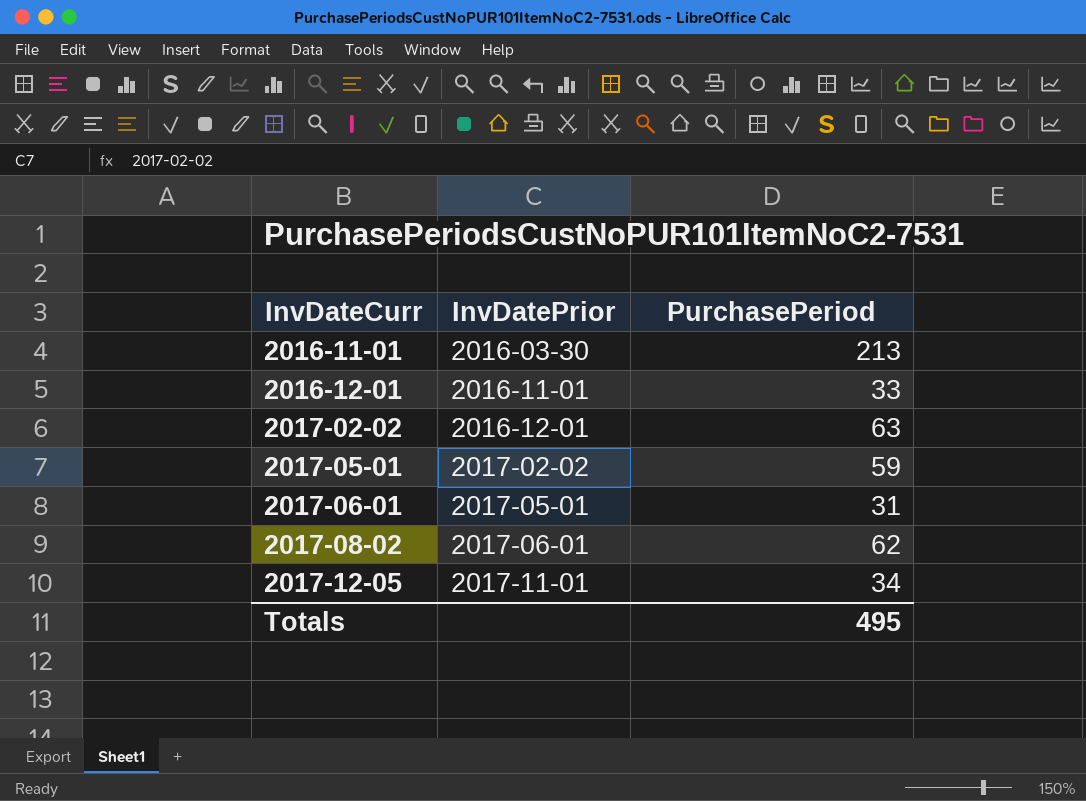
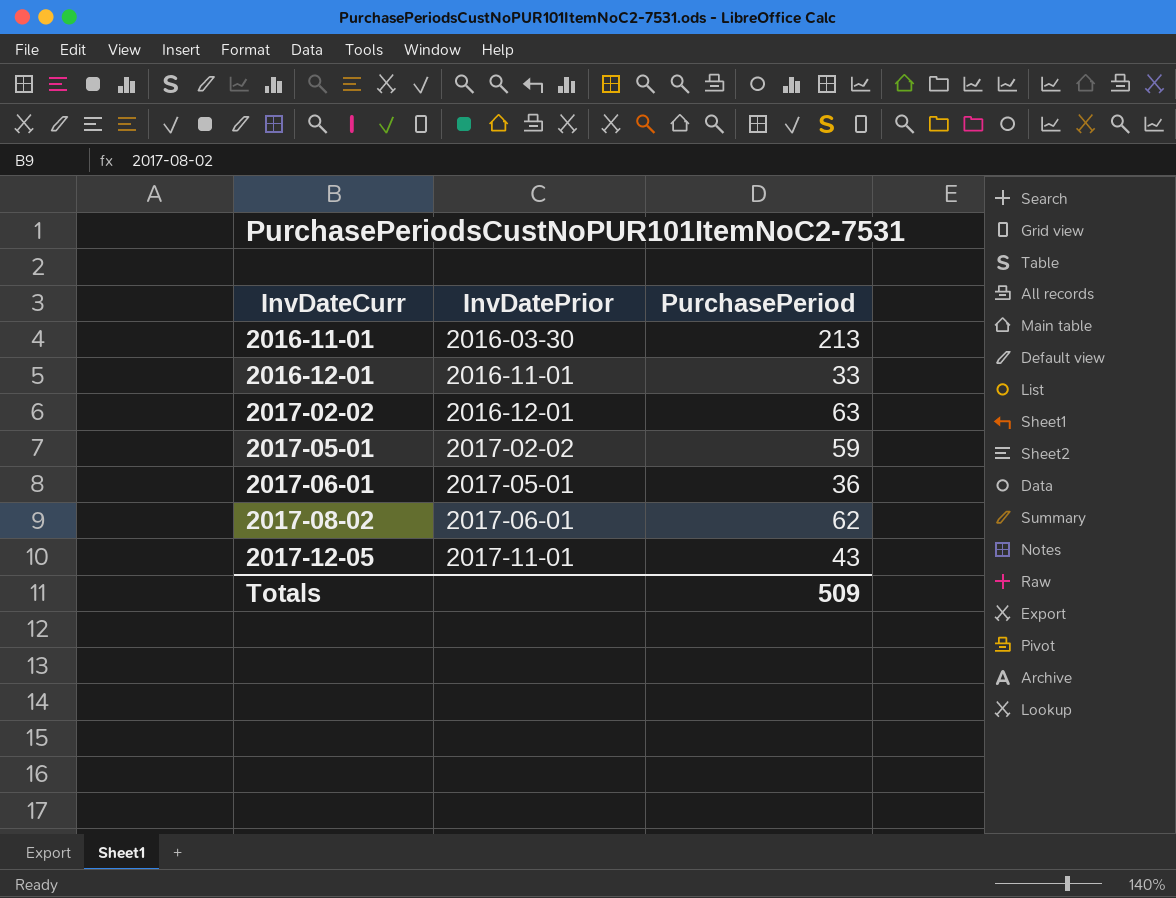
2017-06-01 | PurchasePeriod: 31 -> 36
2017-12-05 | PurchasePeriod: 34 -> 43
Totals | PurchasePeriod: 495 -> 509

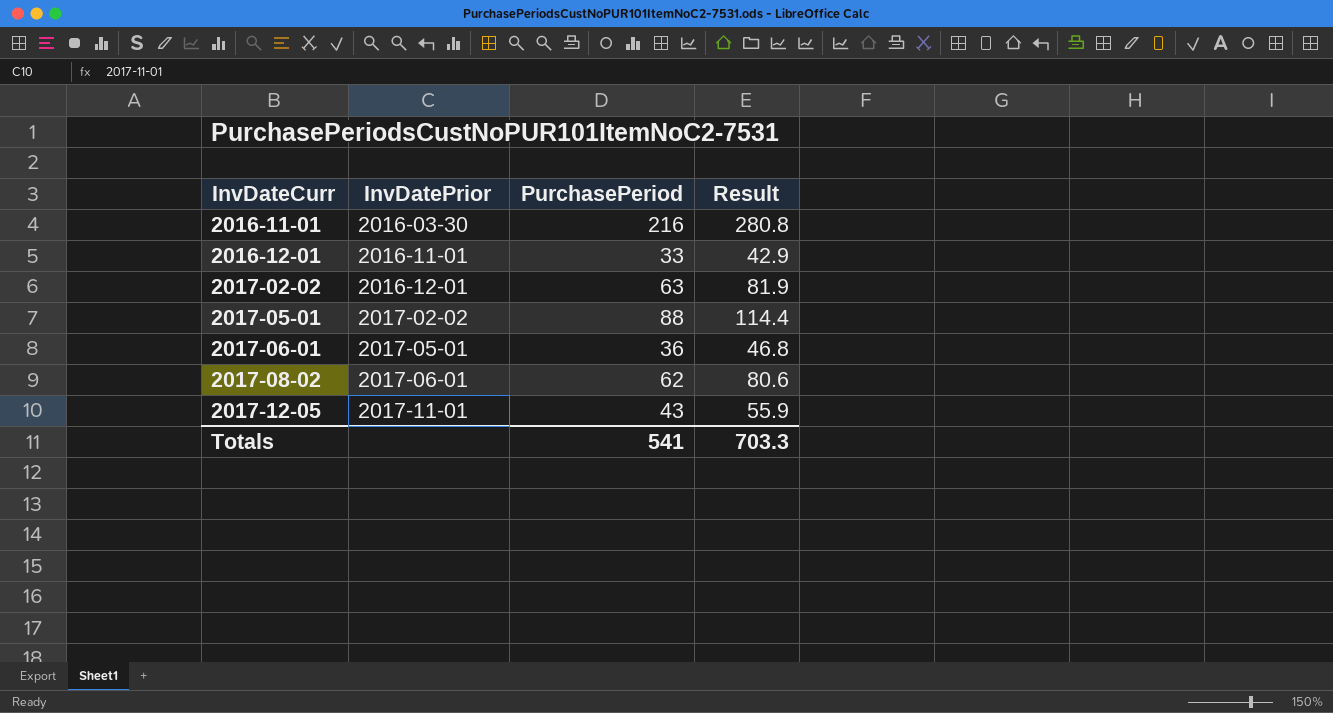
column Result | formula: none -> [PurchasePeriod] * 1.3
2016-11-01 | PurchasePeriod: 213 -> 216
2017-05-01 | PurchasePeriod: 59 -> 88
Totals | PurchasePeriod: 509 -> 541

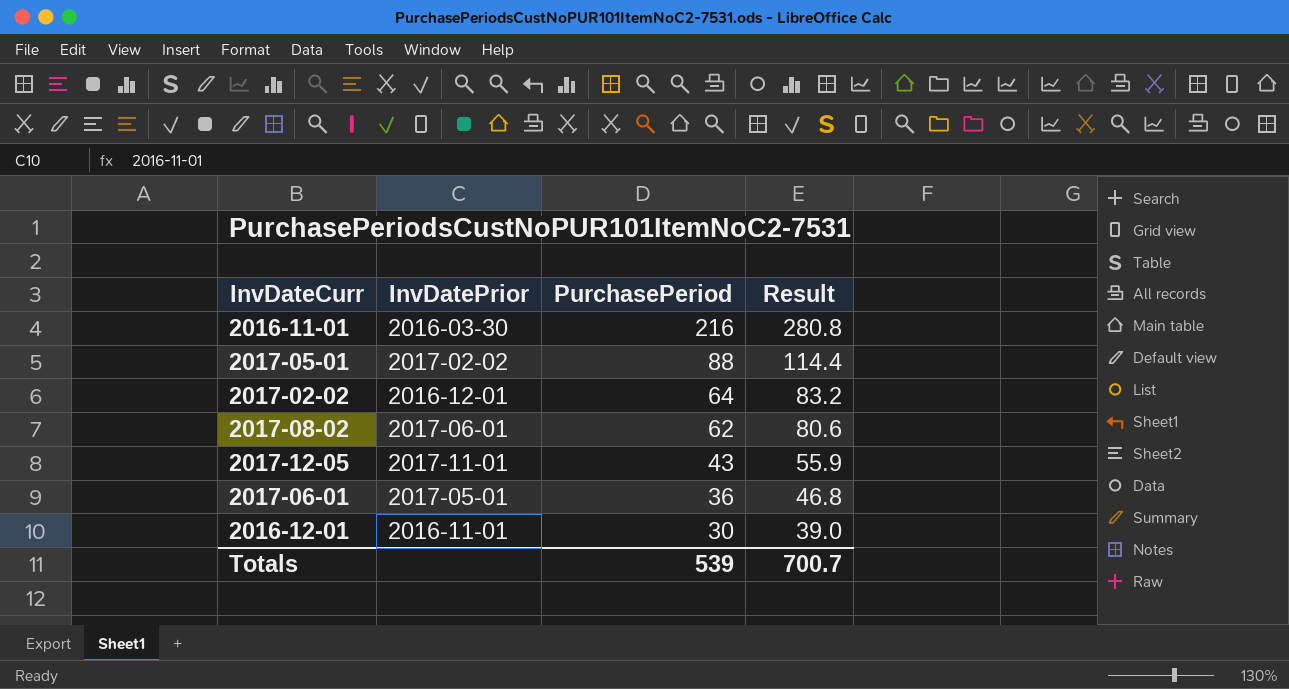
row order: InvDateCurr ascending -> PurchasePeriod descending
2017-02-02 | PurchasePeriod: 63 -> 64
2017-02-02 | Result: 81.9 -> 83.2
2016-12-01 | PurchasePeriod: 33 -> 30
2016-12-01 | Result: 42.9 -> 39.0
Totals | PurchasePeriod: 541 -> 539
Totals | Result: 703.3 -> 700.7

